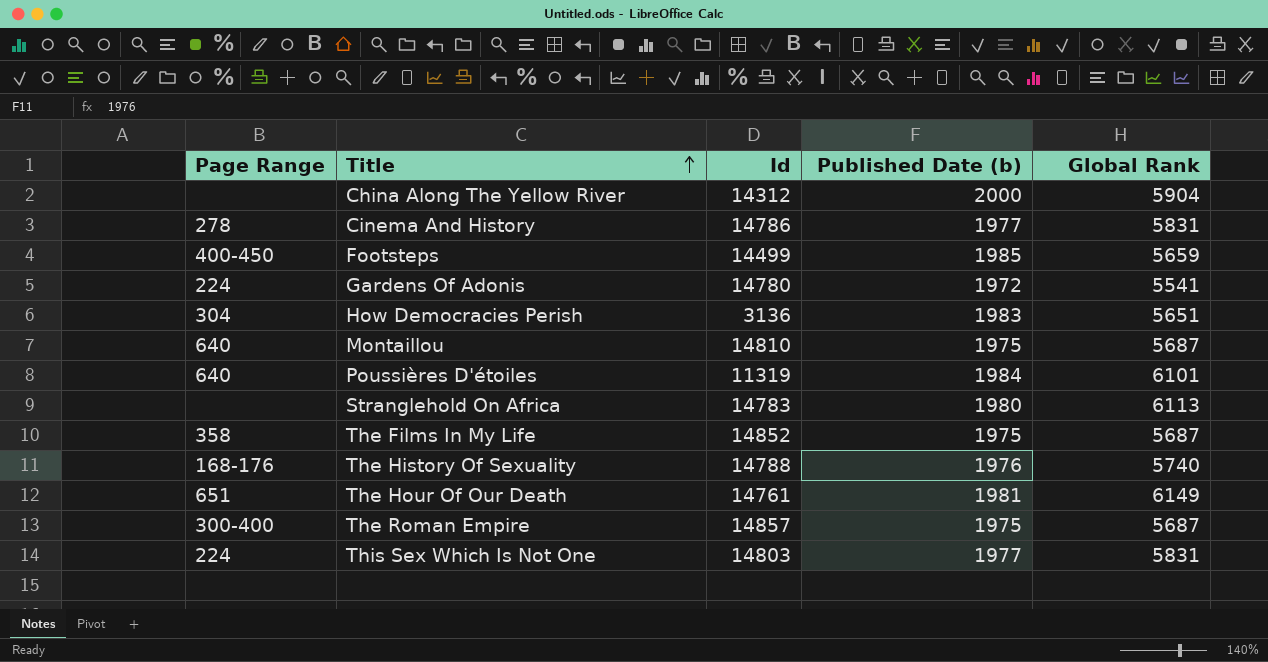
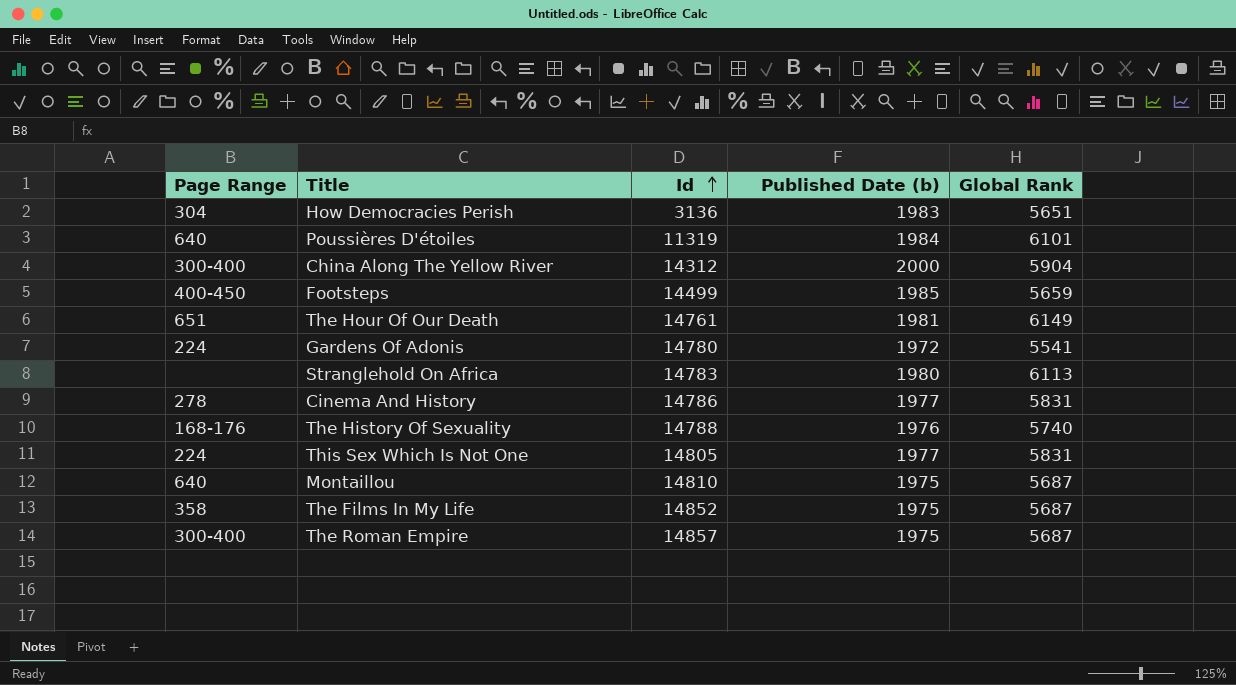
row order: Title ascending -> Id ascending
China Along The Yellow River | Page Range: none -> 300-400
This Sex Which Is Not One | Id: 14803 -> 14805

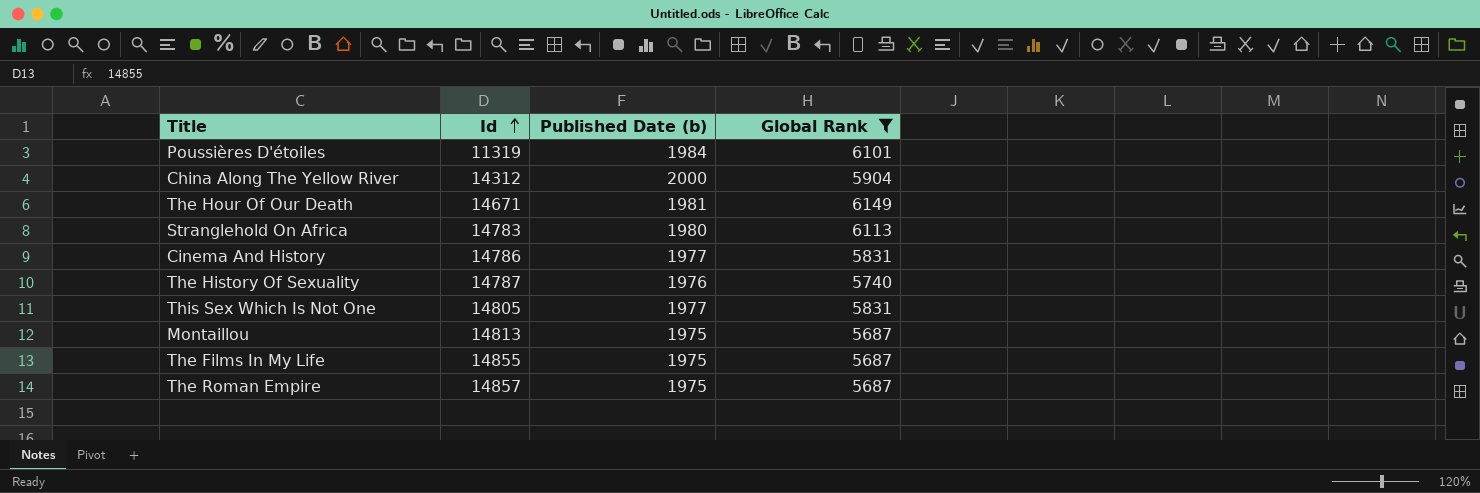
filter: none -> Global Rank >= 5687
column Page Range | position: 1 -> none
The Hour Of Our Death | Id: 14761 -> 14671
The History Of Sexuality | Id: 14788 -> 14787
Montaillou | Id: 14810 -> 14813
The Films In My Life | Id: 14852 -> 14855

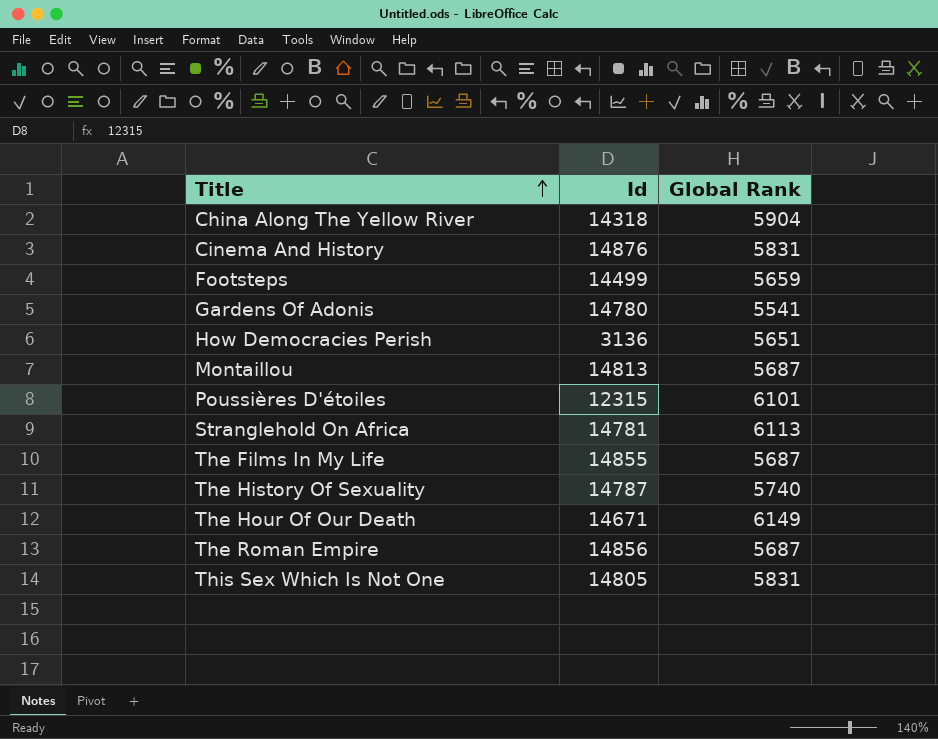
filter: Global Rank >= 5687 -> none
row order: Id ascending -> Title ascending
column Published Date (b) | position: 3 -> none
China Along The Yellow River | Id: 14312 -> 14318
Cinema And History | Id: 14786 -> 14876
Poussières D'étoiles | Id: 11319 -> 12315
Stranglehold On Africa | Id: 14783 -> 14781
The Roman Empire | Id: 14857 -> 14856

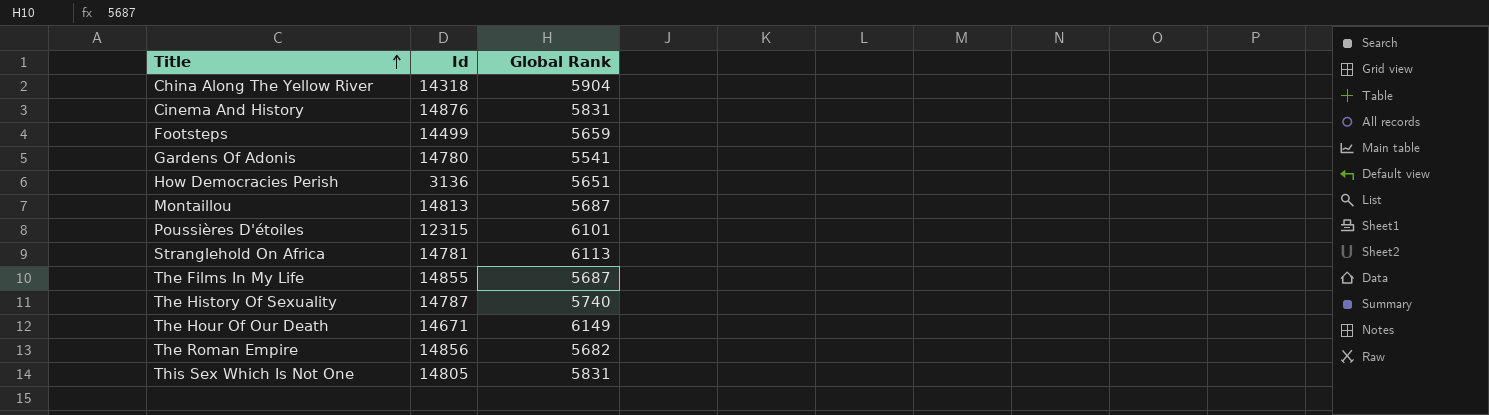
The Roman Empire | Global Rank: 5687 -> 5682

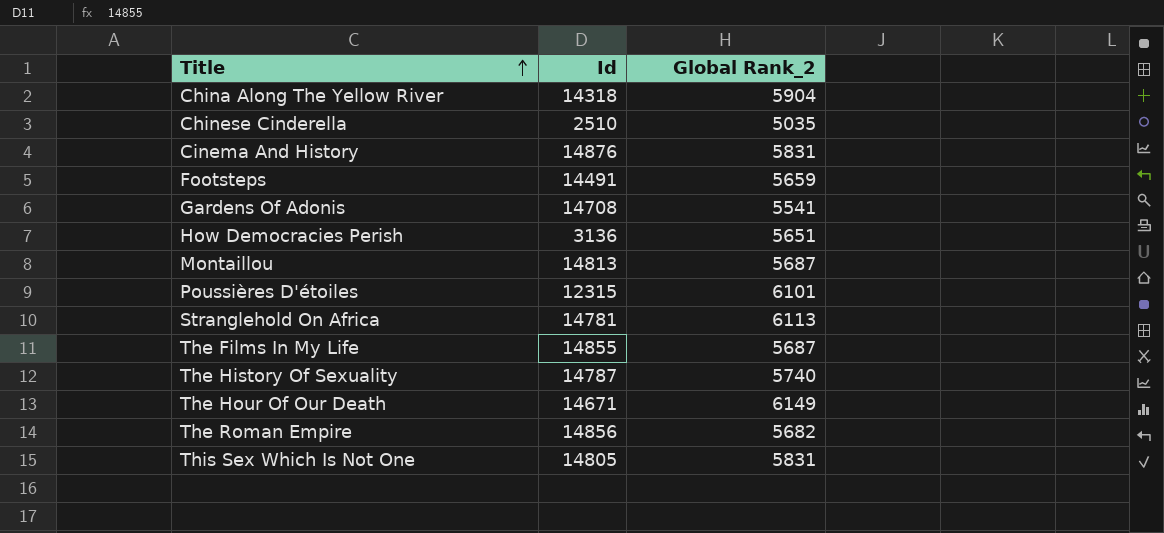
column name: Global Rank -> Global Rank_2
row Chinese Cinderella: none -> 2510 | 5035
Footsteps | Id: 14499 -> 14491
Gardens Of Adonis | Id: 14780 -> 14708

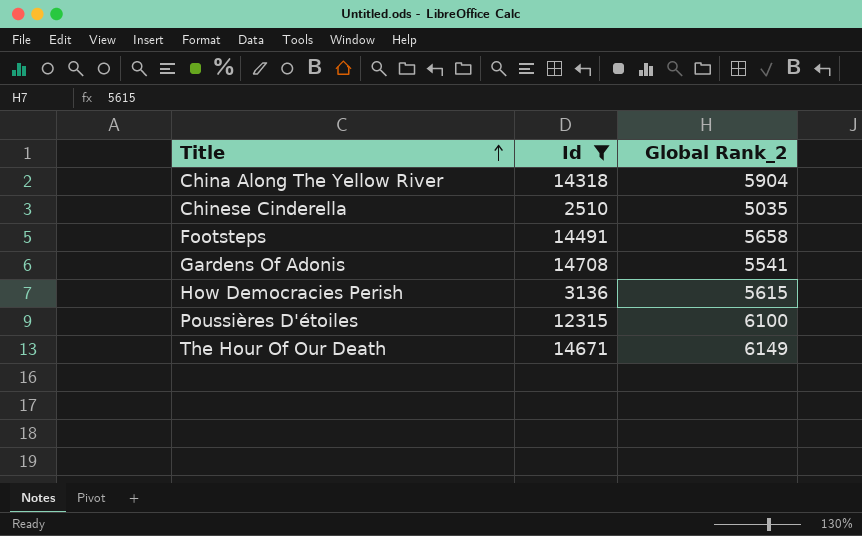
filter: none -> Id <= 14708
Footsteps | Global Rank_2: 5659 -> 5658
How Democracies Perish | Global Rank_2: 5651 -> 5615
Poussières D'étoiles | Global Rank_2: 6101 -> 6100

